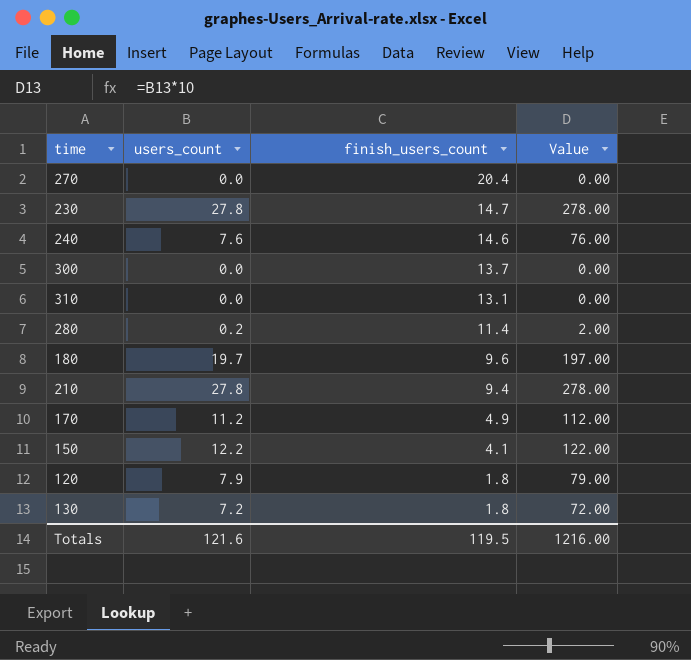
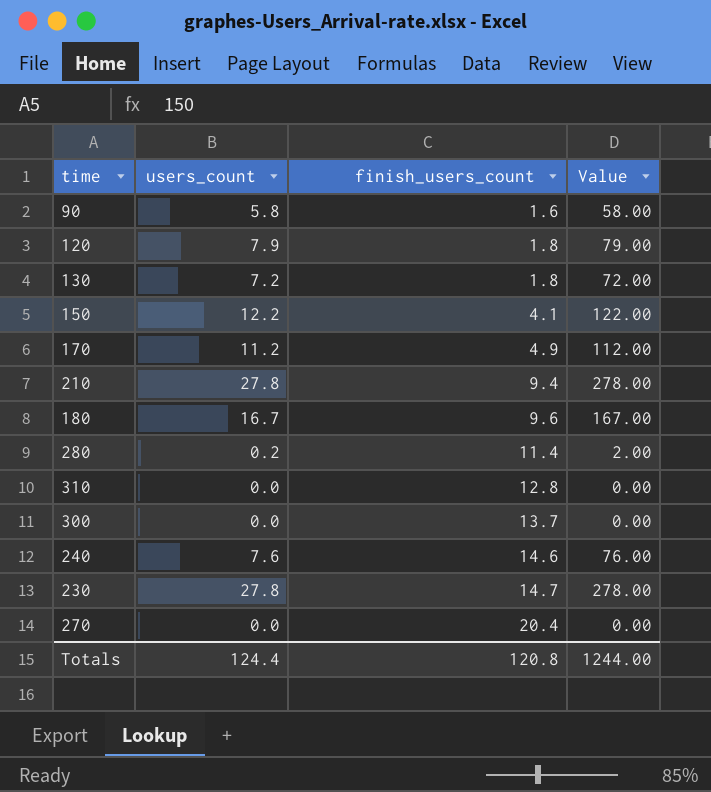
row order: finish_users_count descending -> finish_users_count ascending
row 90: none -> 5.8 | 1.6 | 58.00
180 | users_count: 19.7 -> 16.7
180 | Value: 197.00 -> 167.00
310 | finish_users_count: 13.1 -> 12.8
Totals | users_count: 121.6 -> 124.4
Totals | finish_users_count: 119.5 -> 120.8
Totals | Value: 1216.00 -> 1244.00

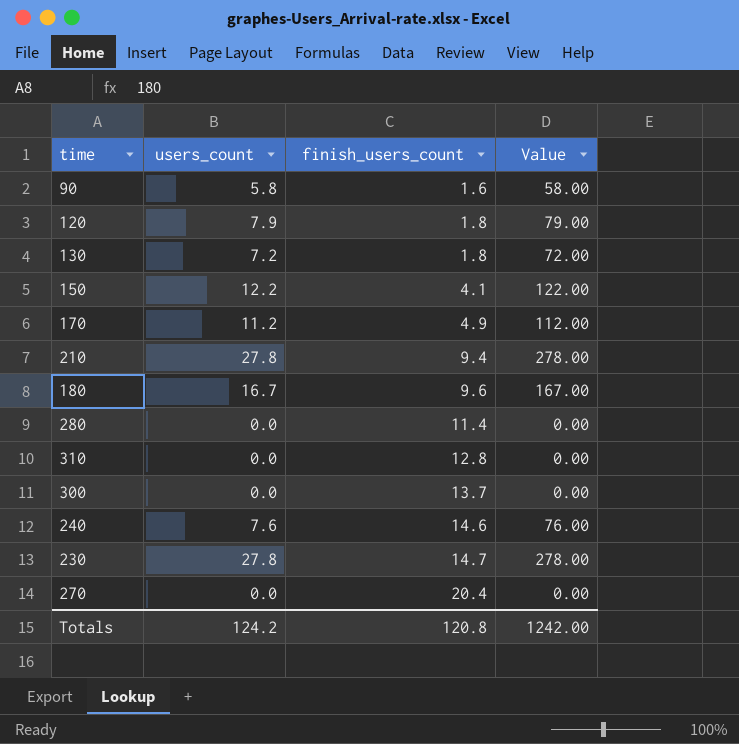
280 | users_count: 0.2 -> 0.0
280 | Value: 2.00 -> 0.00
Totals | users_count: 124.4 -> 124.2
Totals | Value: 1244.00 -> 1242.00

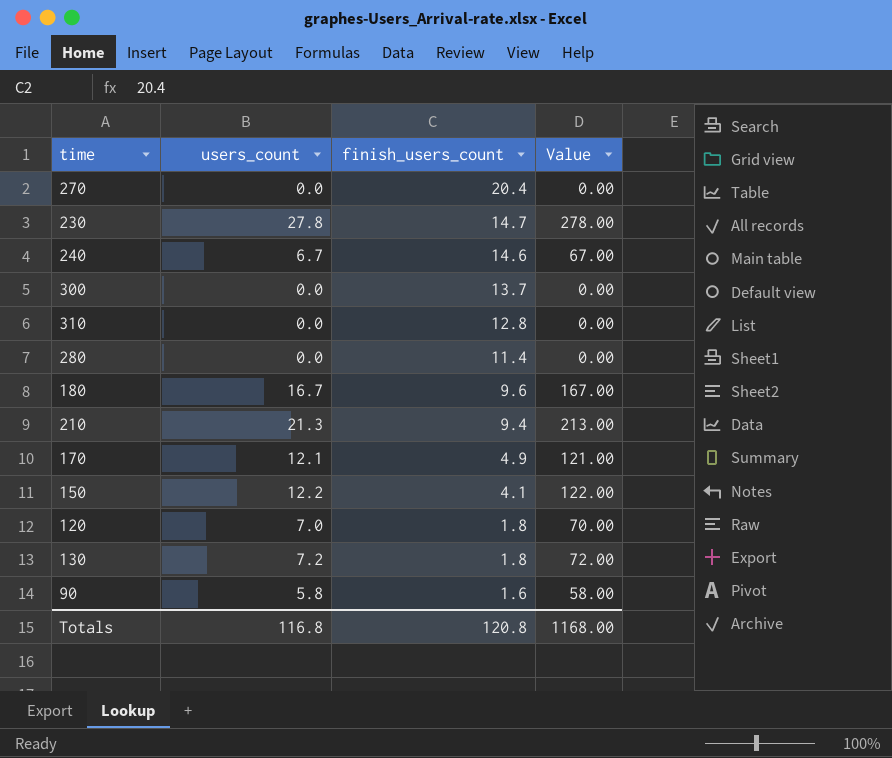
row order: finish_users_count ascending -> finish_users_count descending
240 | users_count: 7.6 -> 6.7
240 | Value: 76.00 -> 67.00
210 | users_count: 27.8 -> 21.3
210 | Value: 278.00 -> 213.00
170 | users_count: 11.2 -> 12.1
170 | Value: 112.00 -> 121.00
120 | users_count: 7.9 -> 7.0
120 | Value: 79.00 -> 70.00
Totals | users_count: 124.2 -> 116.8
Totals | Value: 1242.00 -> 1168.00

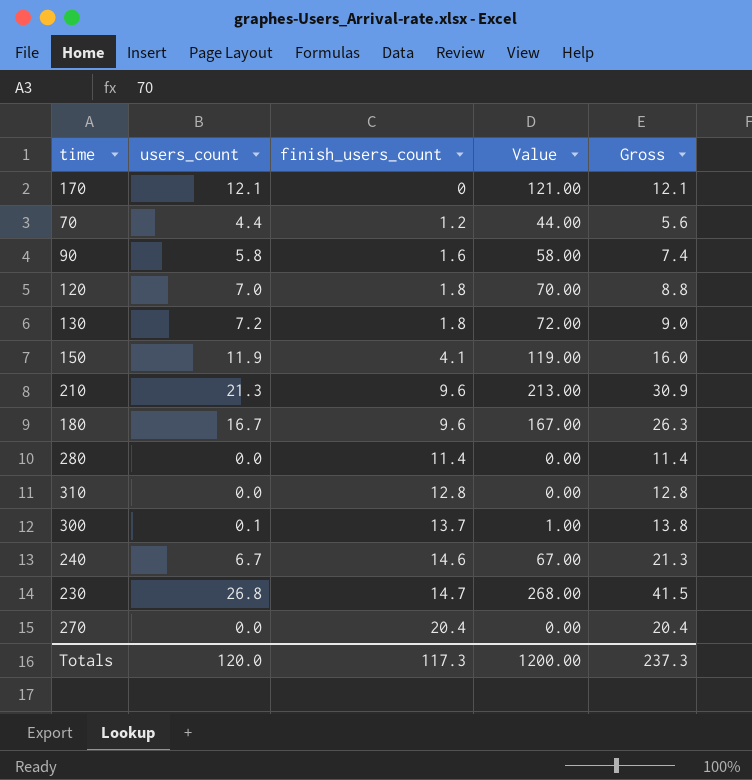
row order: finish_users_count descending -> finish_users_count ascending
column Gross | formula: none -> [users_count] + [finish_users_count]
170 | finish_users_count: 4.9 -> 0
row 70: none -> 4.4 | 1.2 | 44.00 | 5.6
150 | users_count: 12.2 -> 11.9
150 | Value: 122.00 -> 119.00
210 | finish_users_count: 9.4 -> 9.6
300 | users_count: 0.0 -> 0.1
300 | Value: 0.00 -> 1.00
230 | users_count: 27.8 -> 26.8
230 | Value: 278.00 -> 268.00
Totals | users_count: 116.8 -> 120.0
Totals | finish_users_count: 120.8 -> 117.3
Totals | Value: 1168.00 -> 1200.00

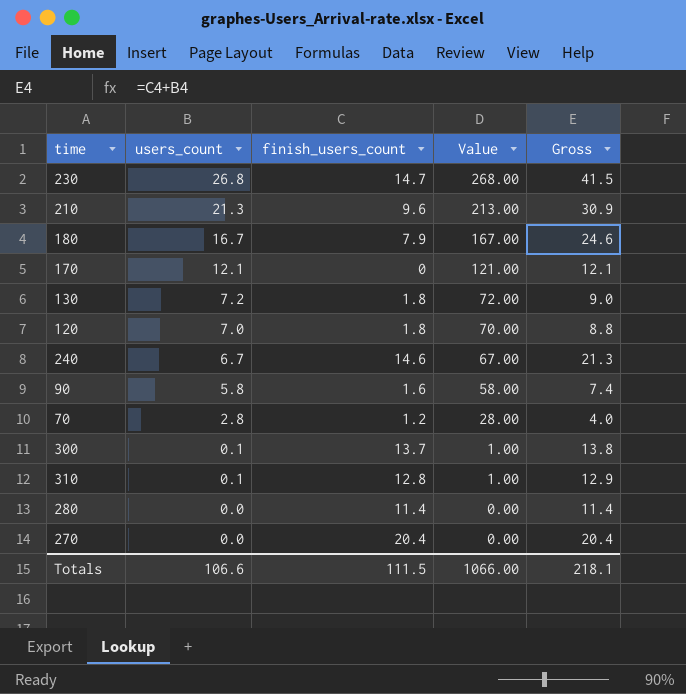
row order: finish_users_count ascending -> users_count descending
row 150: 11.9 | 4.1 | 119.00 | 16.0 -> none
180 | finish_users_count: 9.6 -> 7.9
180 | Gross: 26.3 -> 24.6
70 | users_count: 4.4 -> 2.8
70 | Value: 44.00 -> 28.00
70 | Gross: 5.6 -> 4.0
310 | users_count: 0.0 -> 0.1
310 | Value: 0.00 -> 1.00
310 | Gross: 12.8 -> 12.9
Totals | users_count: 120.0 -> 106.6
Totals | finish_users_count: 117.3 -> 111.5
Totals | Value: 1200.00 -> 1066.00
Totals | Gross: 237.3 -> 218.1

